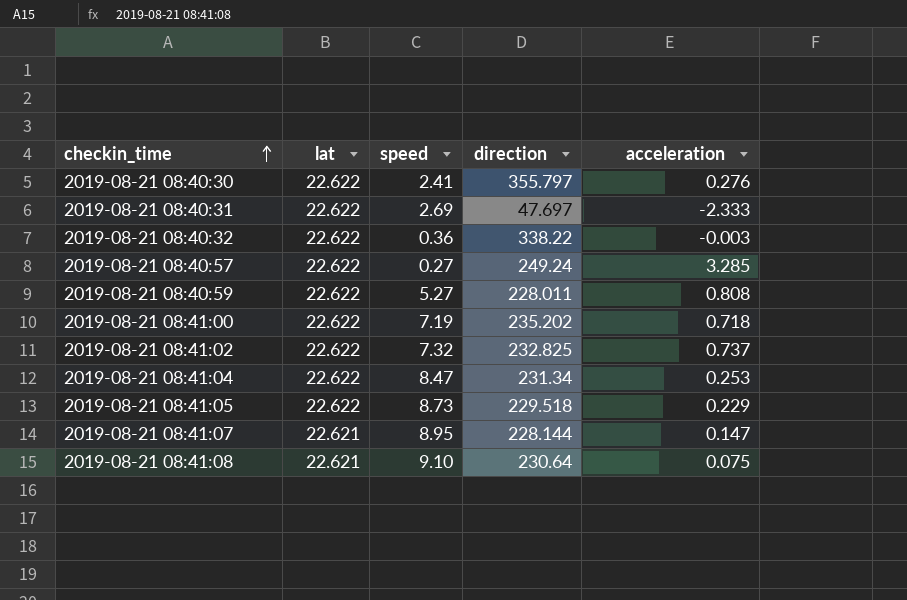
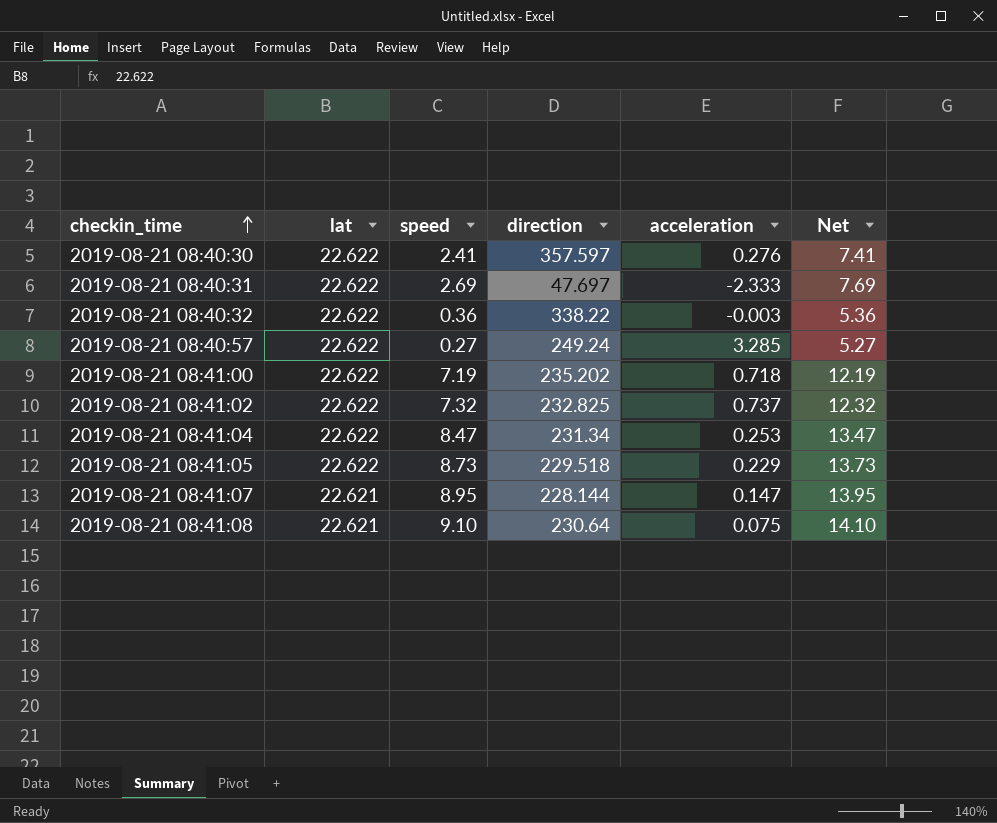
column Net | formula: none -> [speed] + 5
row 2019-08-21 08:40:59: 22.622 | 5.27 | 228.011 | 0.808 -> none
2019-08-21 08:40:30 | direction: 355.797 -> 357.597

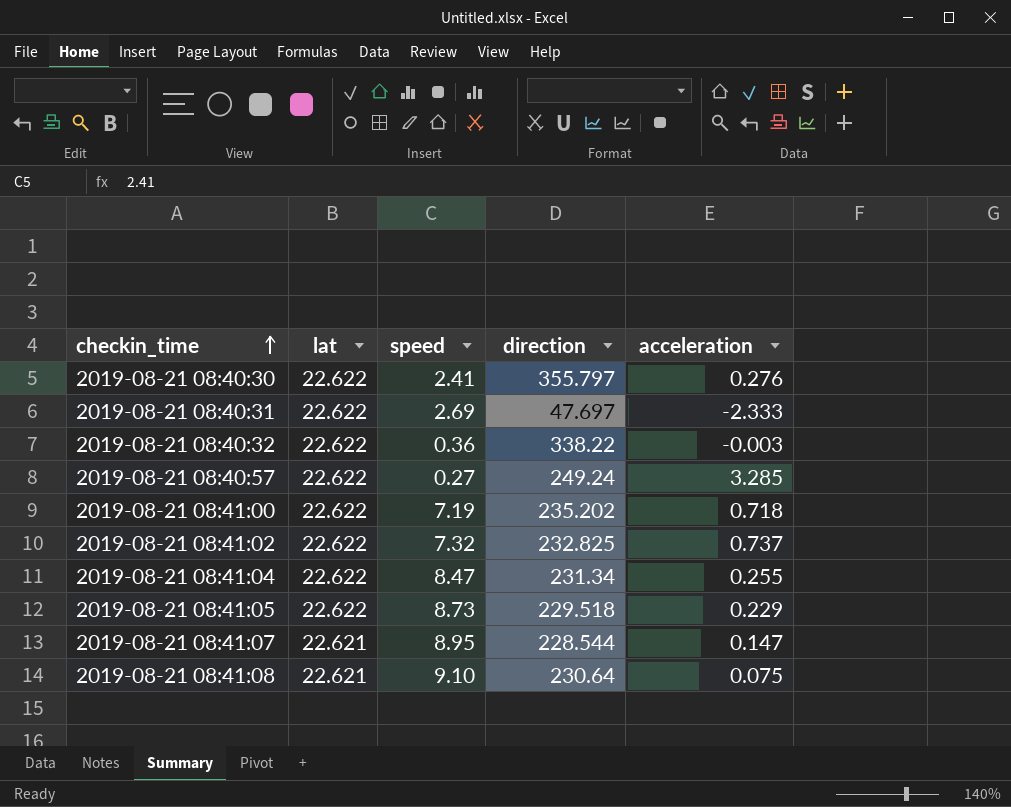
column Net | formula: [speed] + 5 -> none
2019-08-21 08:40:30 | direction: 357.597 -> 355.797
2019-08-21 08:41:04 | acceleration: 0.253 -> 0.255
2019-08-21 08:41:07 | direction: 228.144 -> 228.544

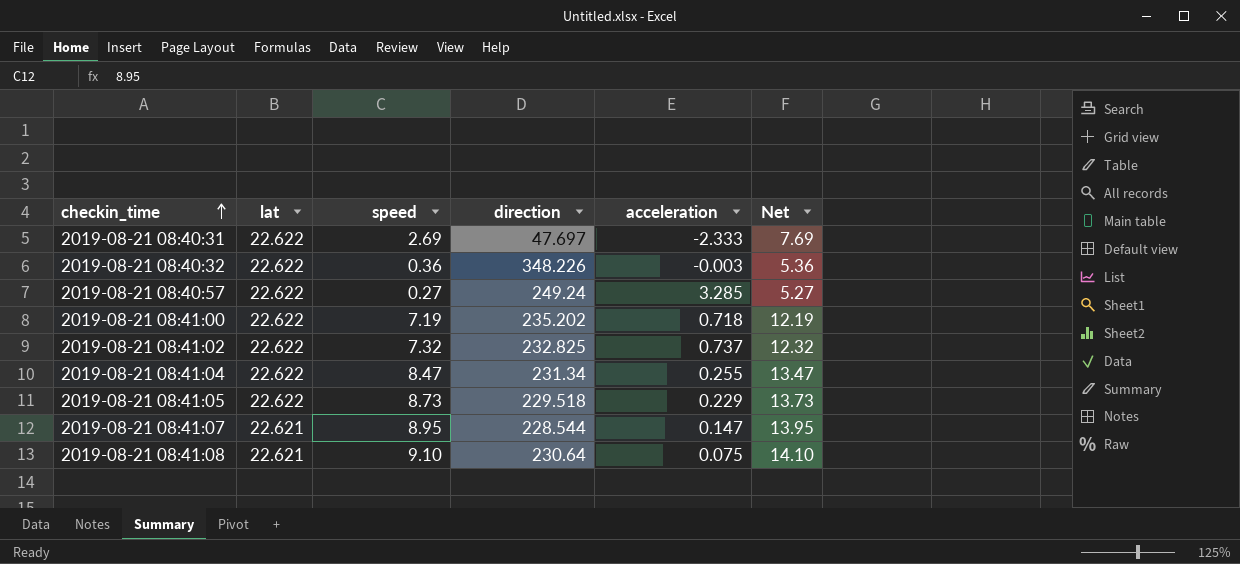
column Net | formula: none -> [speed] + 5
row 2019-08-21 08:40:30: 22.622 | 2.41 | 355.797 | 0.276 -> none
2019-08-21 08:40:32 | direction: 338.22 -> 348.226

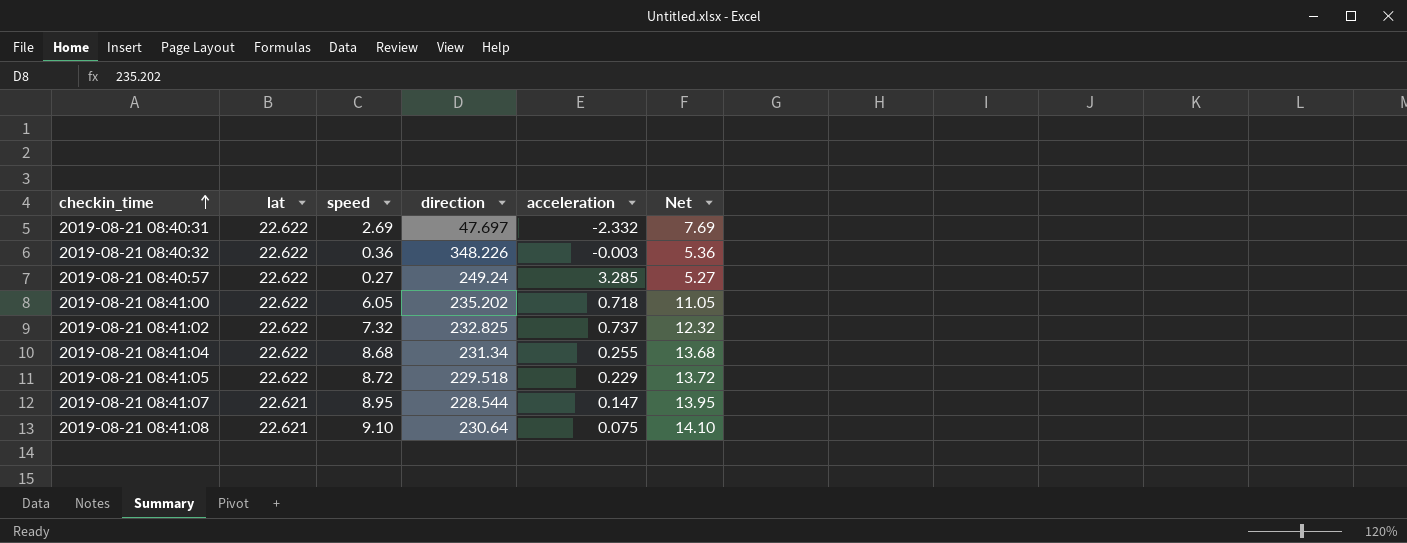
2019-08-21 08:40:31 | acceleration: -2.333 -> -2.332
2019-08-21 08:41:00 | speed: 7.19 -> 6.05
2019-08-21 08:41:00 | Net: 12.19 -> 11.05
2019-08-21 08:41:04 | speed: 8.47 -> 8.68
2019-08-21 08:41:04 | Net: 13.47 -> 13.68
2019-08-21 08:41:05 | speed: 8.73 -> 8.72
2019-08-21 08:41:05 | Net: 13.73 -> 13.72

